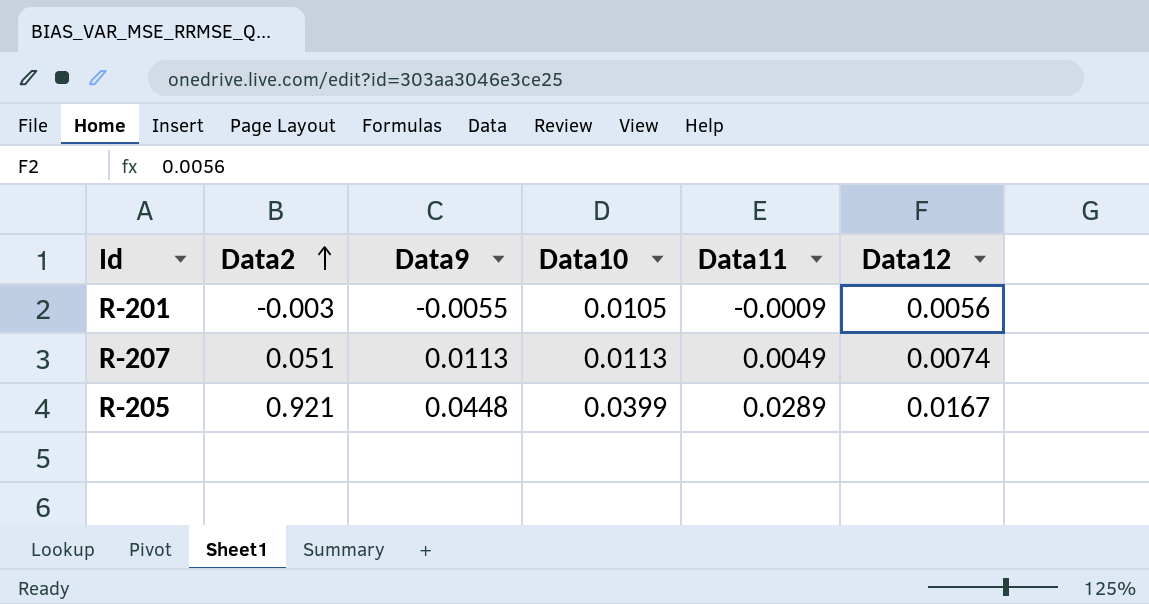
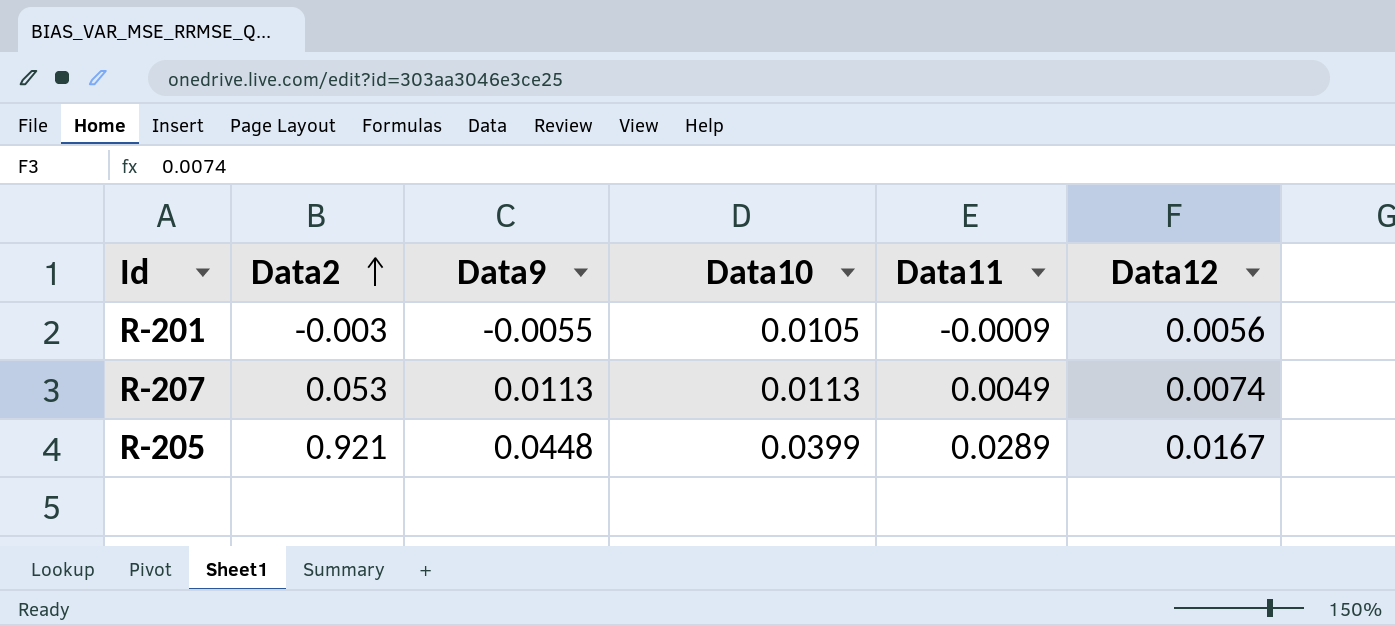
R-207 | Data2: 0.051 -> 0.053

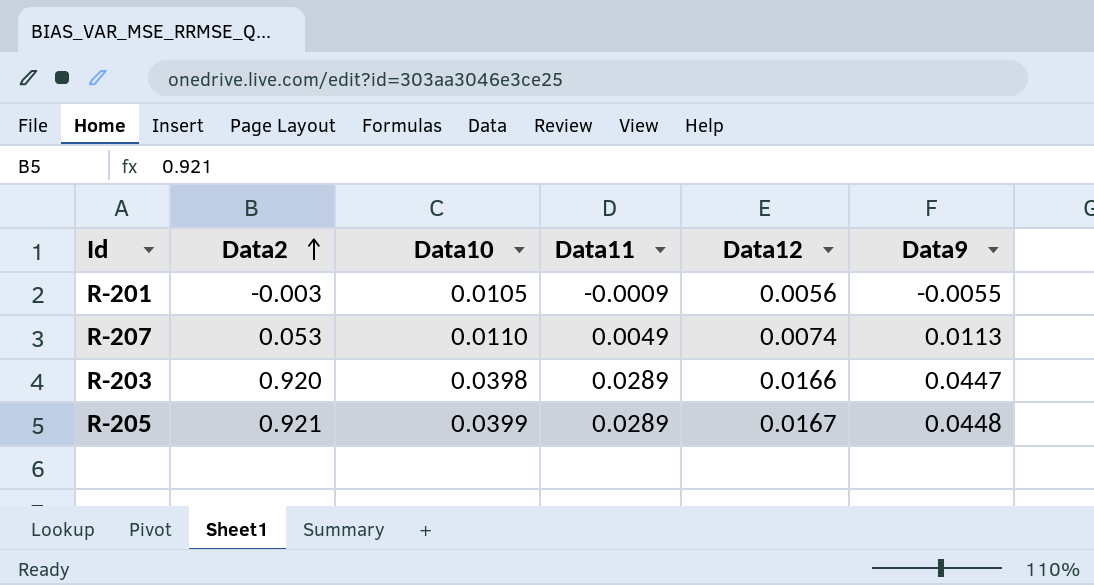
column Data9 | position: 3 -> 6
R-207 | Data10: 0.0113 -> 0.0110
row R-203: none -> 0.920 | 0.0398 | 0.0289 | 0.0166 | 0.0447

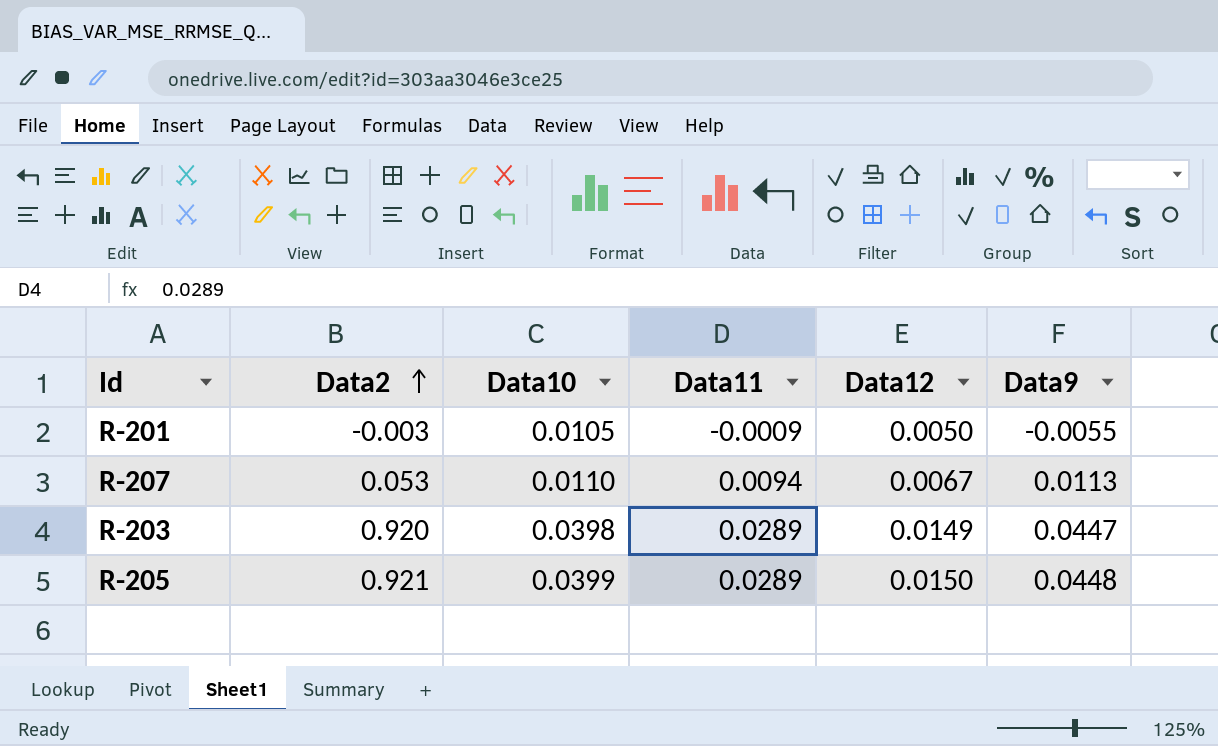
R-201 | Data12: 0.0056 -> 0.0050
R-207 | Data11: 0.0049 -> 0.0094
R-207 | Data12: 0.0074 -> 0.0067
R-203 | Data12: 0.0166 -> 0.0149
R-205 | Data12: 0.0167 -> 0.0150

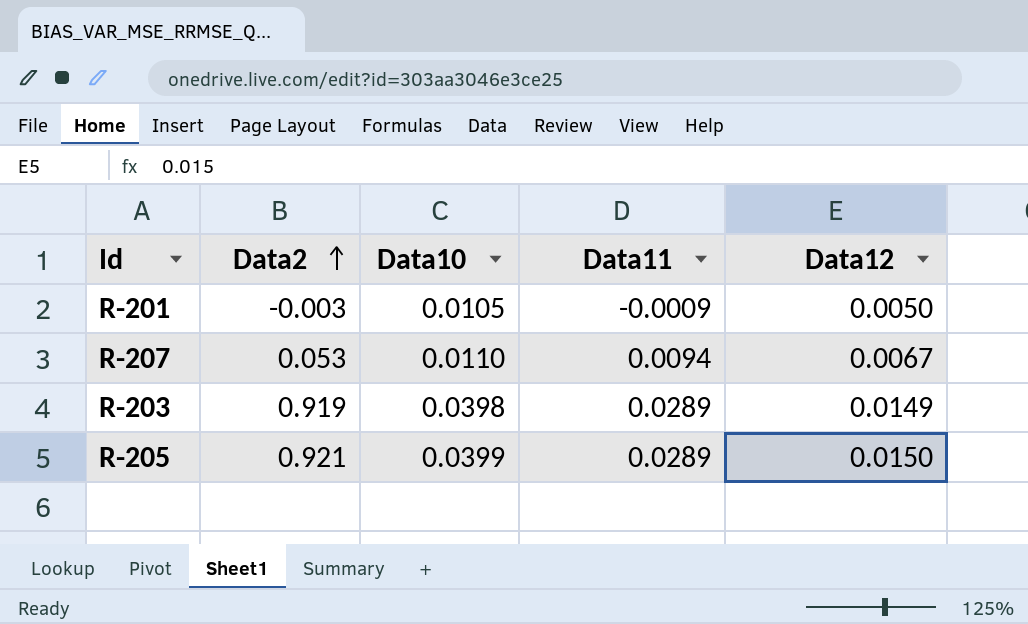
column Data9 | position: 6 -> none
R-203 | Data2: 0.920 -> 0.919

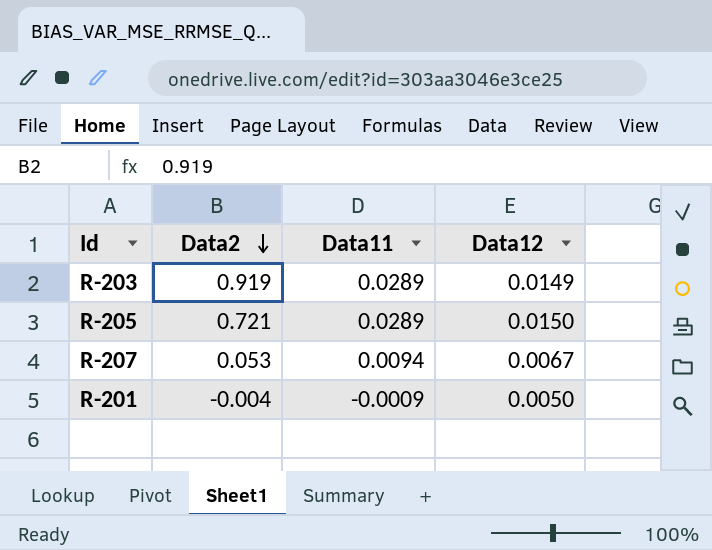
row order: Data2 ascending -> Data2 descending
column Data10 | position: 3 -> none
R-205 | Data2: 0.921 -> 0.721
R-201 | Data2: -0.003 -> -0.004

